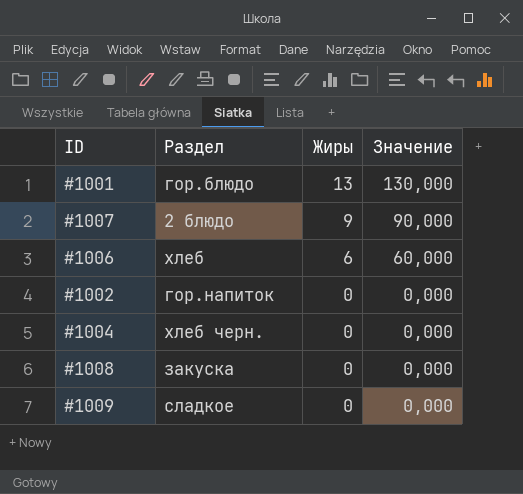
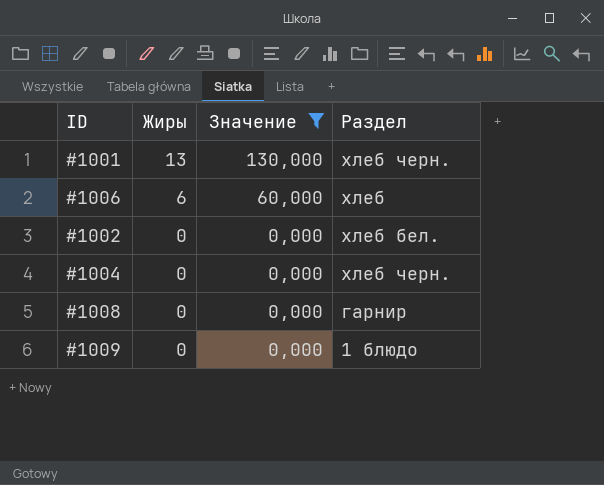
filter: none -> Значение != 90,000
column Раздел | position: 2 -> 4
#1001 | Раздел: гор.блюдо -> хлеб черн.
#1002 | Раздел: гор.напиток -> хлеб бел.
#1008 | Раздел: закуска -> гарнир
#1009 | Раздел: сладкое -> 1 блюдо

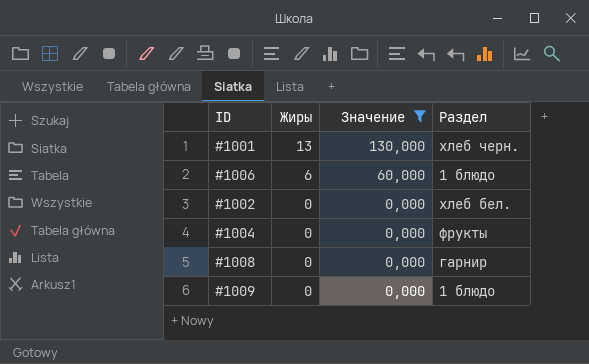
#1006 | Раздел: хлеб -> 1 блюдо
#1004 | Раздел: хлеб черн. -> фрукты

